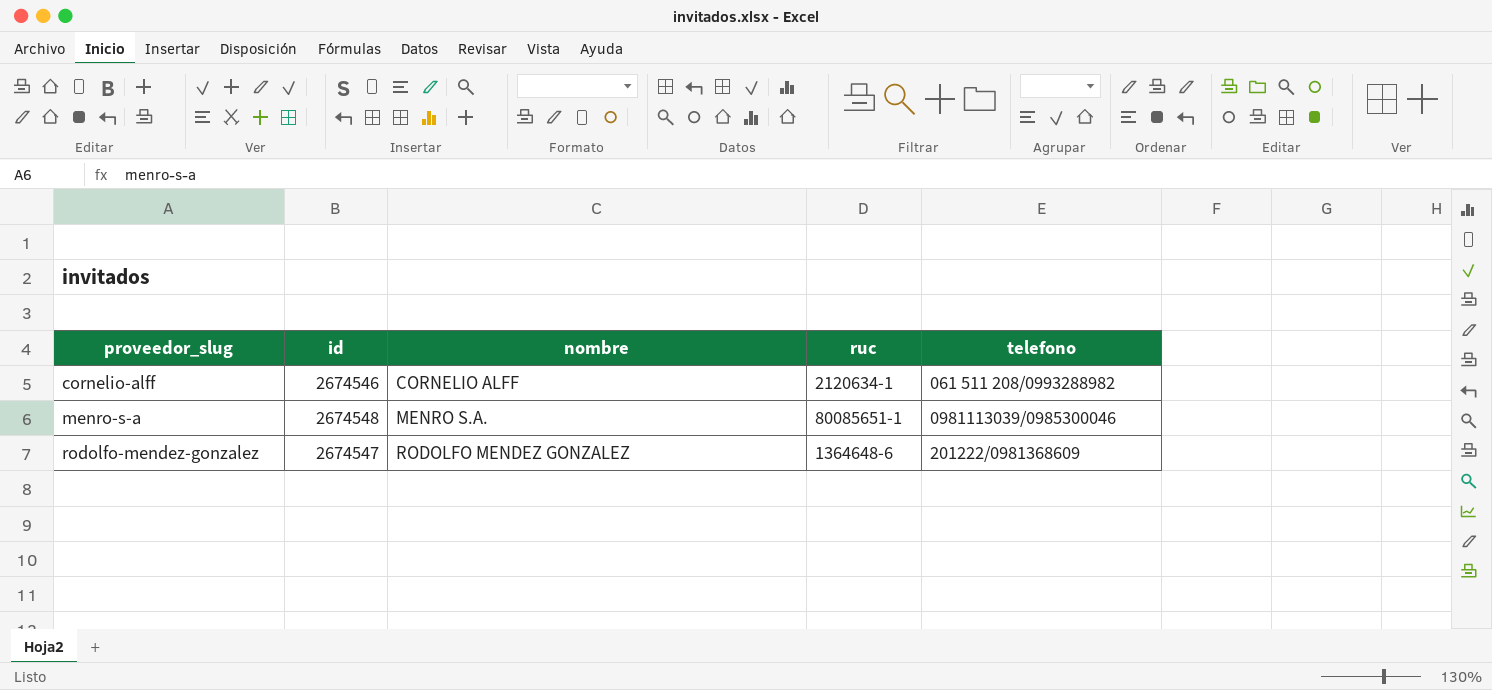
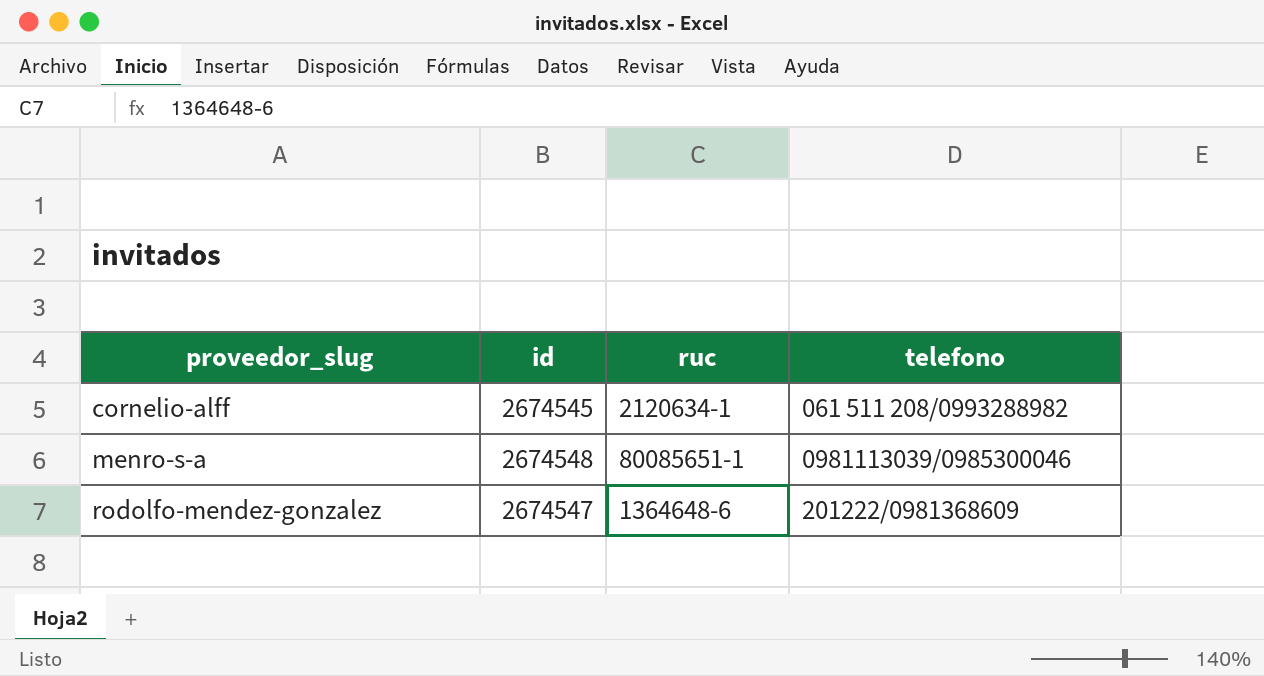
column nombre | position: 3 -> none
cornelio-alff | id: 2674546 -> 2674545

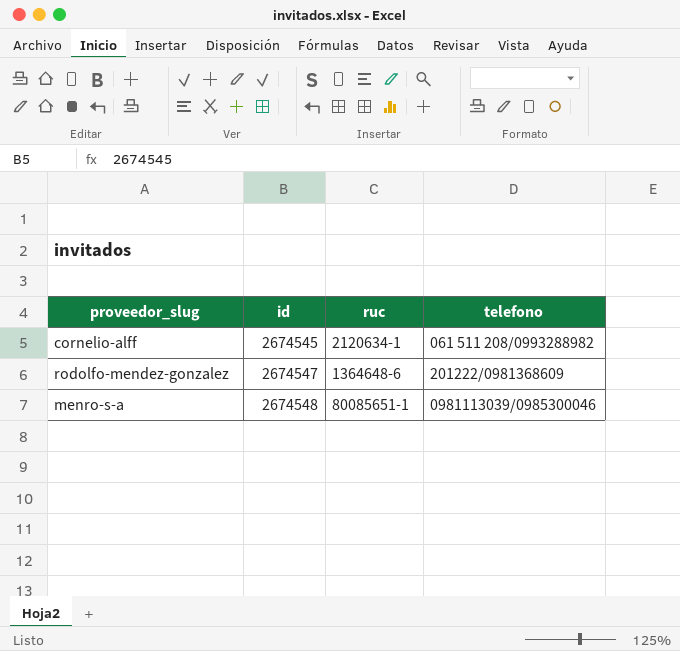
row order: proveedor_slug ascending -> id ascending

